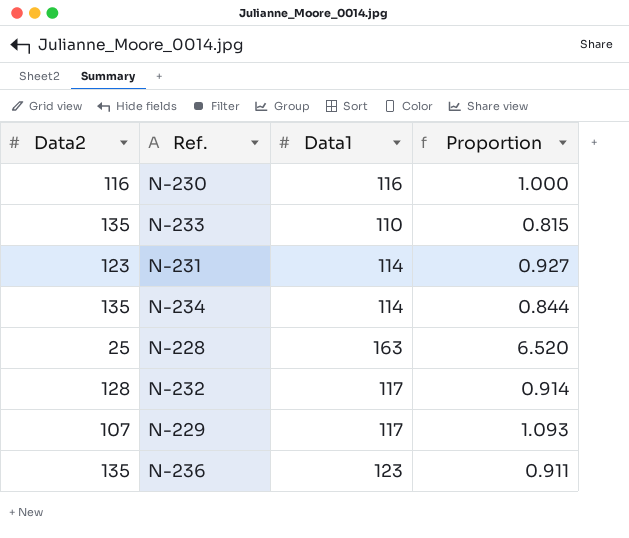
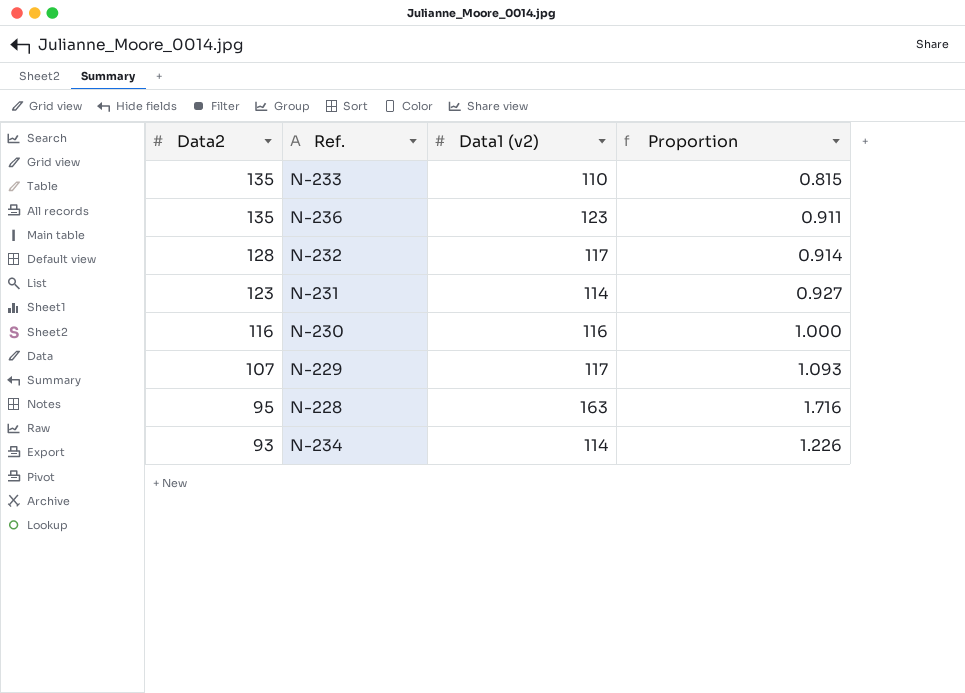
row order: none -> Data2 descending
column name: Data1 -> Data1 (v2)
N-228 | Data2: 25 -> 95
N-228 | Proportion: 6.520 -> 1.716
N-234 | Data2: 135 -> 93
N-234 | Proportion: 0.844 -> 1.226

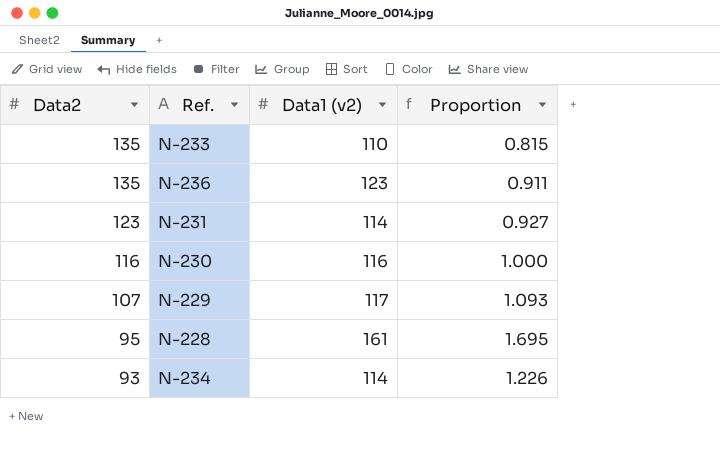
row N-232: 128 | 117 | 0.914 -> none
N-228 | Data1 (v2): 163 -> 161
N-228 | Proportion: 1.716 -> 1.695

